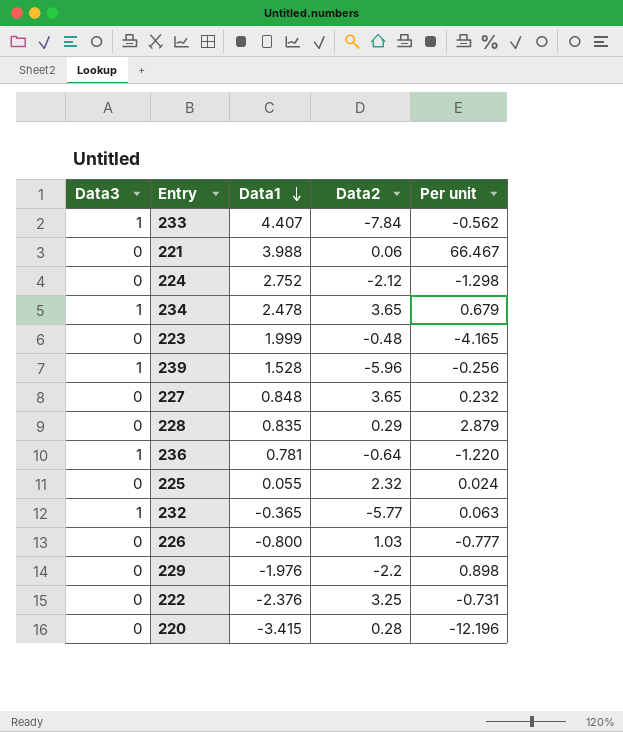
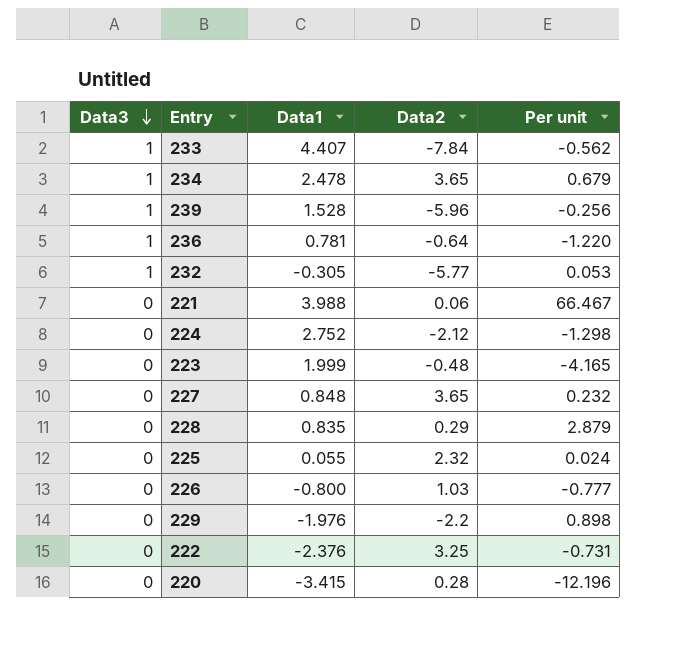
row order: Data1 descending -> Data3 descending
232 | Data1: -0.365 -> -0.305
232 | Per unit: 0.063 -> 0.053

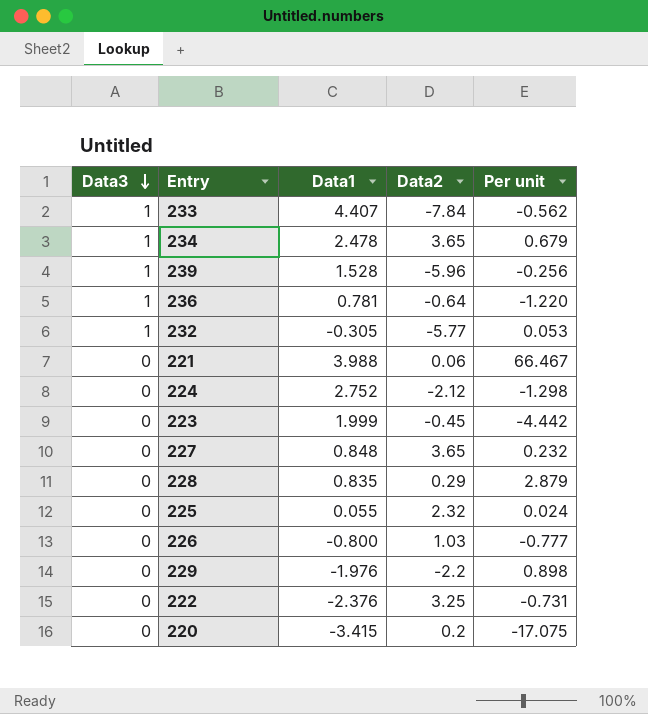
223 | Data2: -0.48 -> -0.45
223 | Per unit: -4.165 -> -4.442
220 | Data2: 0.28 -> 0.2
220 | Per unit: -12.196 -> -17.075

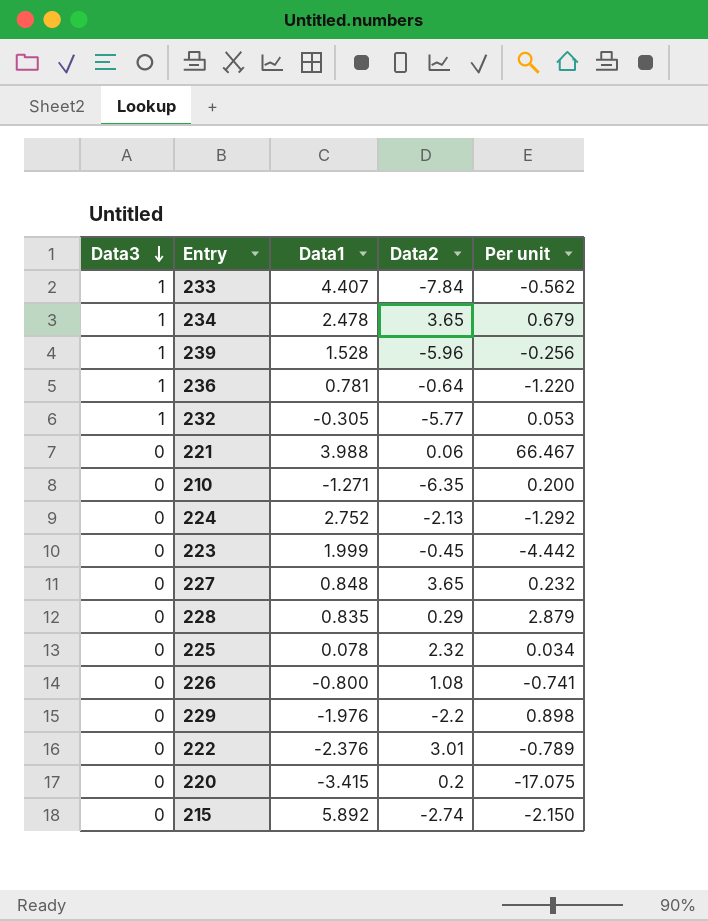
row 210: none -> 0 | -1.271 | -6.35 | 0.200
224 | Data2: -2.12 -> -2.13
224 | Per unit: -1.298 -> -1.292
225 | Data1: 0.055 -> 0.078
225 | Per unit: 0.024 -> 0.034
226 | Data2: 1.03 -> 1.08
226 | Per unit: -0.777 -> -0.741
222 | Data2: 3.25 -> 3.01
222 | Per unit: -0.731 -> -0.789
row 215: none -> 0 | 5.892 | -2.74 | -2.150

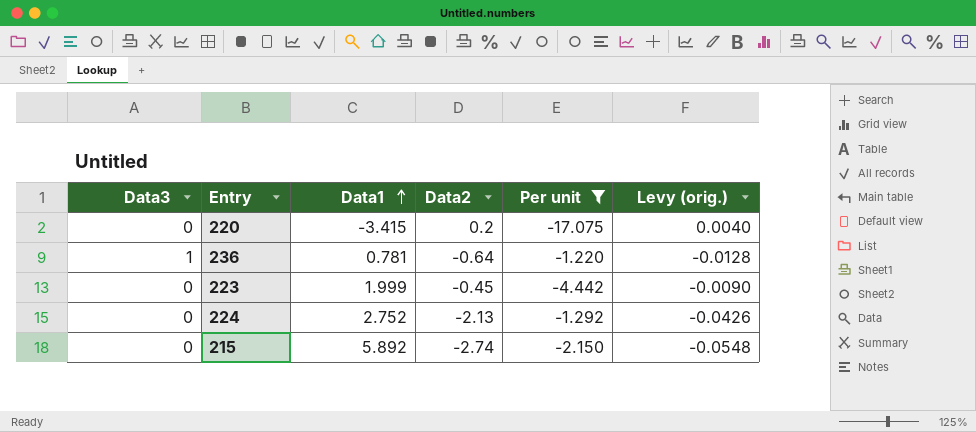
filter: none -> Per unit <= -1.220
row order: Data3 descending -> Data1 ascending
column Levy (orig.) | formula: none -> [Data2] * 0.02

